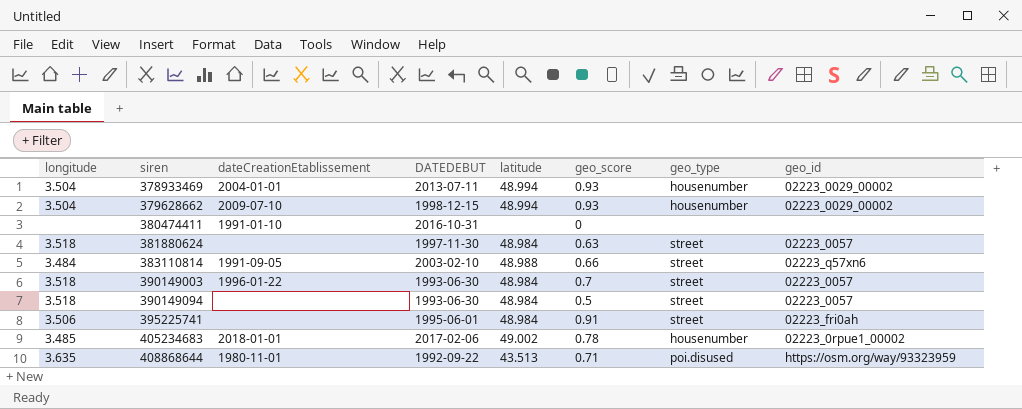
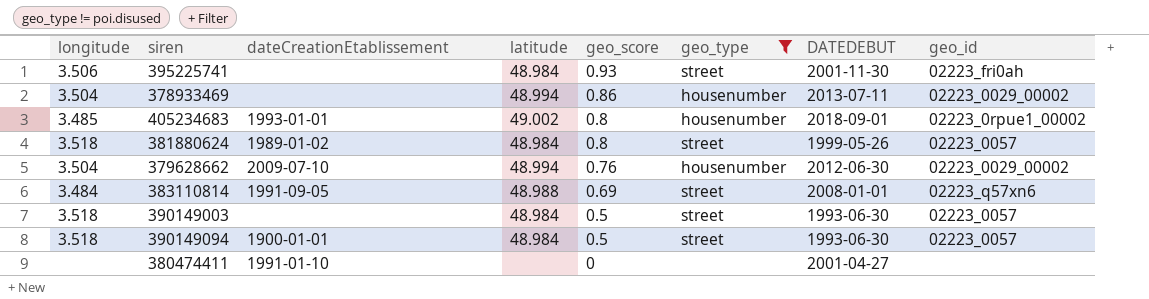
filter: none -> geo_type != poi.disused
row order: siren ascending -> geo_score descending
column DATEDEBUT | position: 4 -> 7
395225741 | geo_score: 0.91 -> 0.93
395225741 | DATEDEBUT: 1995-06-01 -> 2001-11-30
378933469 | dateCreationEtablissement: 2004-01-01 -> none
378933469 | geo_score: 0.93 -> 0.86
405234683 | dateCreationEtablissement: 2018-01-01 -> 1993-01-01
405234683 | geo_score: 0.78 -> 0.8
405234683 | DATEDEBUT: 2017-02-06 -> 2018-09-01
381880624 | dateCreationEtablissement: none -> 1989-01-02
381880624 | geo_score: 0.63 -> 0.8
381880624 | DATEDEBUT: 1997-11-30 -> 1999-05-26
379628662 | geo_score: 0.93 -> 0.76
379628662 | DATEDEBUT: 1998-12-15 -> 2012-06-30
383110814 | geo_score: 0.66 -> 0.69
383110814 | DATEDEBUT: 2003-02-10 -> 2008-01-01
390149003 | dateCreationEtablissement: 1996-01-22 -> none
390149003 | geo_score: 0.7 -> 0.5
390149094 | dateCreationEtablissement: none -> 1900-01-01
380474411 | DATEDEBUT: 2016-10-31 -> 2001-04-27

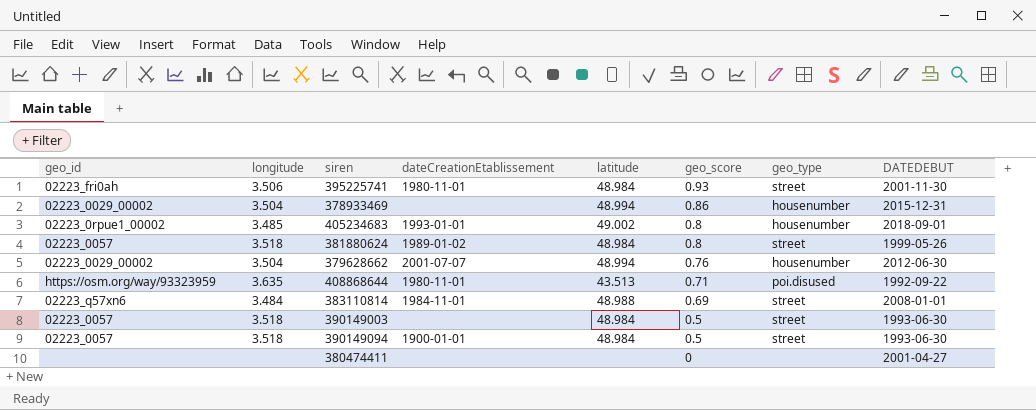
filter: geo_type != poi.disused -> none
column geo_id | position: 8 -> 1
395225741 | dateCreationEtablissement: none -> 1980-11-01
378933469 | DATEDEBUT: 2013-07-11 -> 2015-12-31
379628662 | dateCreationEtablissement: 2009-07-10 -> 2001-07-07
383110814 | dateCreationEtablissement: 1991-09-05 -> 1984-11-01
380474411 | dateCreationEtablissement: 1991-01-10 -> none

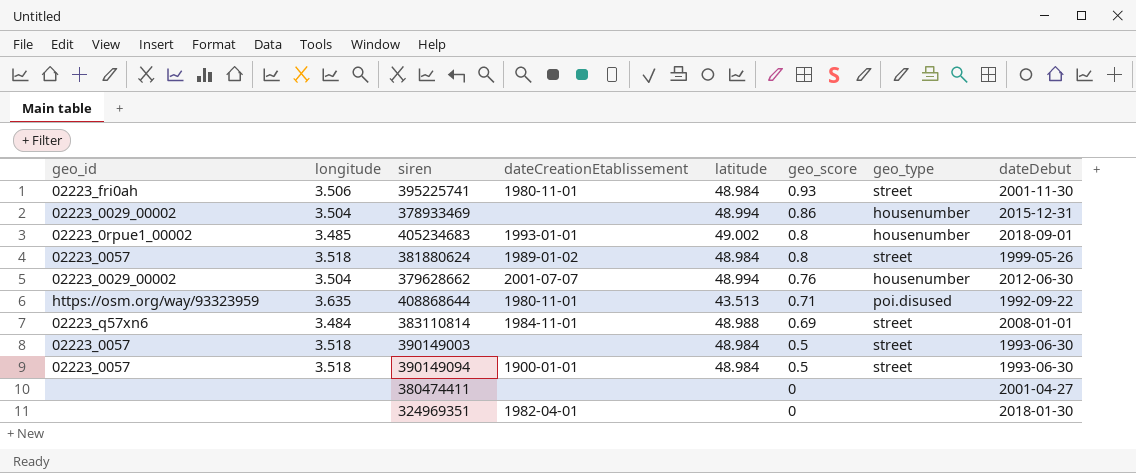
column name: DATEDEBUT -> dateDebut
row 324969351: none -> none | none | 1982-04-01 | none | 0 | none | 2018-01-30

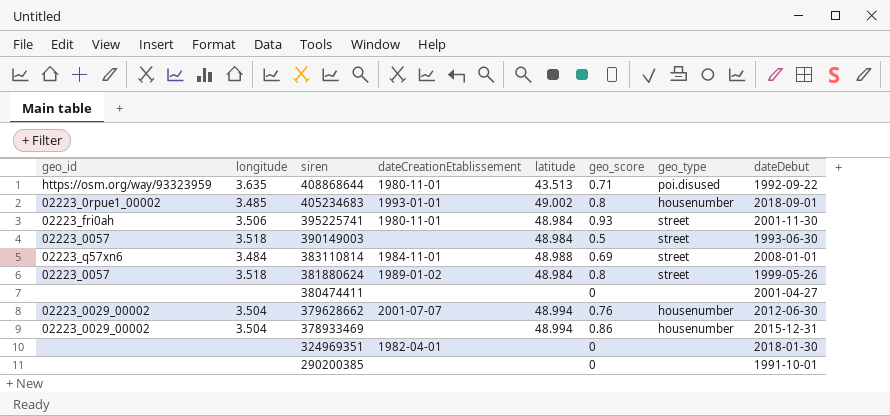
row order: geo_score descending -> siren descending
row 390149094: 02223_0057 | 3.518 | 1900-01-01 | 48.984 | 0.5 | street | 1993-06-30 -> none
row 290200385: none -> none | none | none | none | 0 | none | 1991-10-01

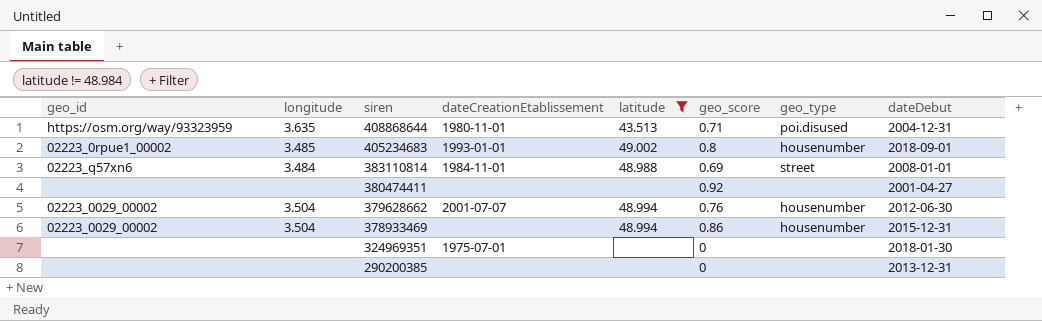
filter: none -> latitude != 48.984
408868644 | dateDebut: 1992-09-22 -> 2004-12-31
380474411 | geo_score: 0 -> 0.92
324969351 | dateCreationEtablissement: 1982-04-01 -> 1975-07-01
290200385 | dateDebut: 1991-10-01 -> 2013-12-31

